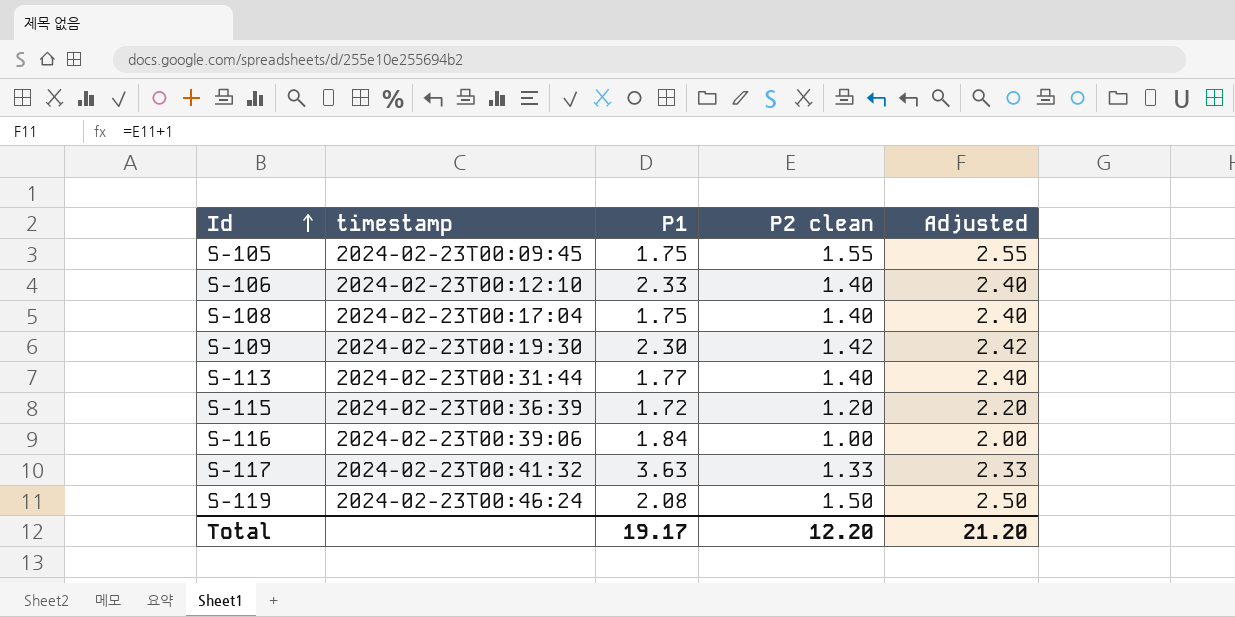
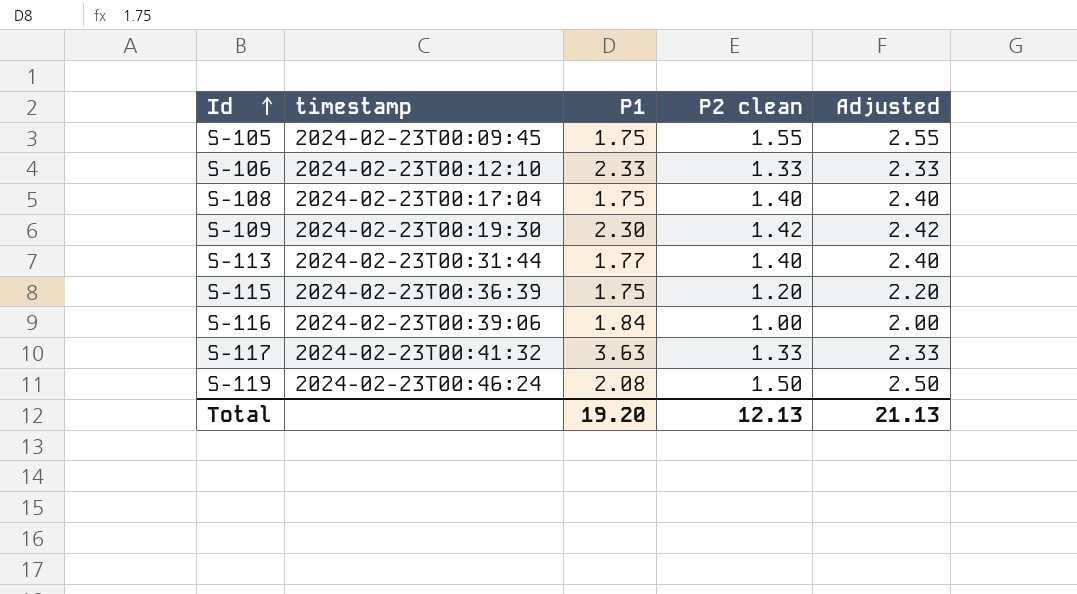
S-106 | P2 clean: 1.40 -> 1.33
S-106 | Adjusted: 2.40 -> 2.33
S-115 | P1: 1.72 -> 1.75
Total | P1: 19.17 -> 19.20
Total | P2 clean: 12.20 -> 12.13
Total | Adjusted: 21.20 -> 21.13

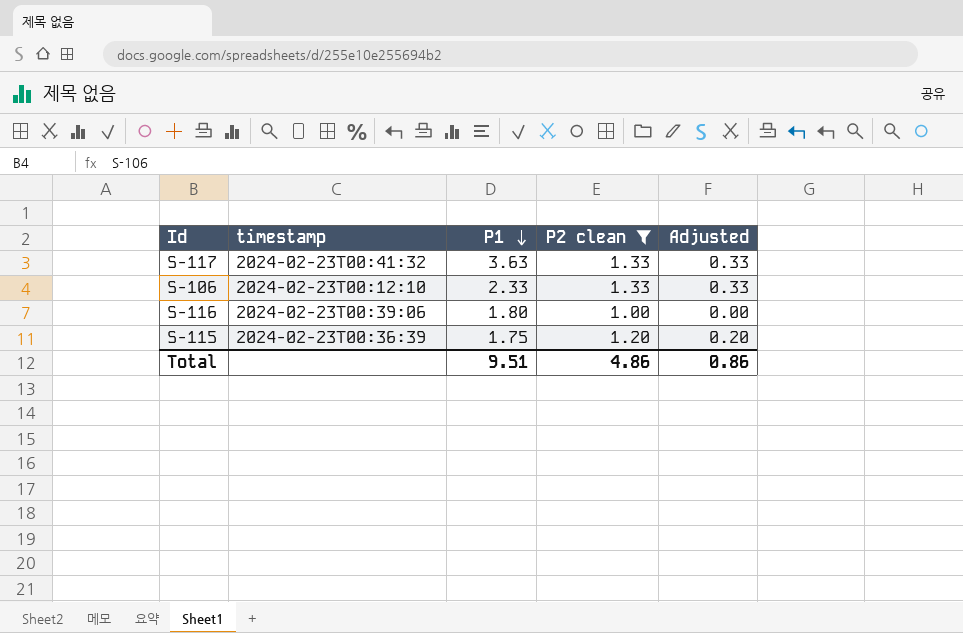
filter: none -> P2 clean <= 1.33
row order: Id ascending -> P1 descending
column Adjusted | formula: [P2 clean] + 1 -> [P2 clean] - 1
S-116 | P1: 1.84 -> 1.80
Total | P1: 19.20 -> 9.51
Total | P2 clean: 12.13 -> 4.86
Total | Adjusted: 21.13 -> 0.86

